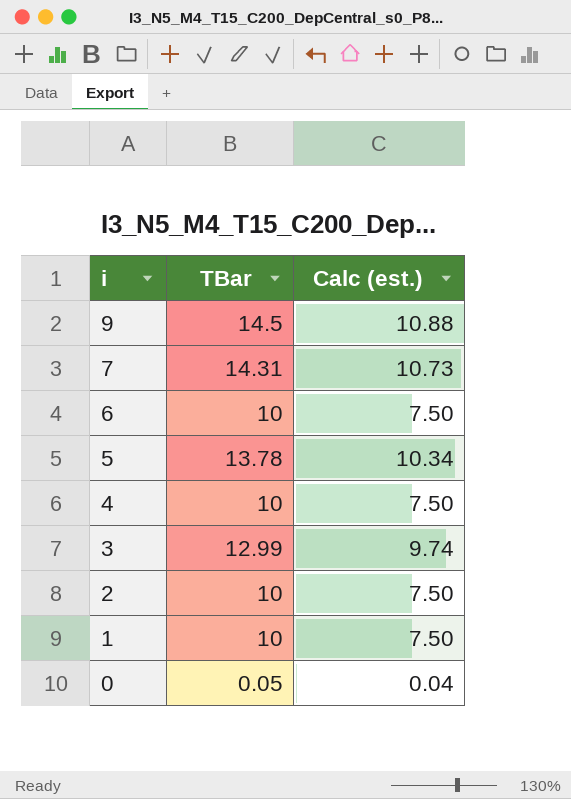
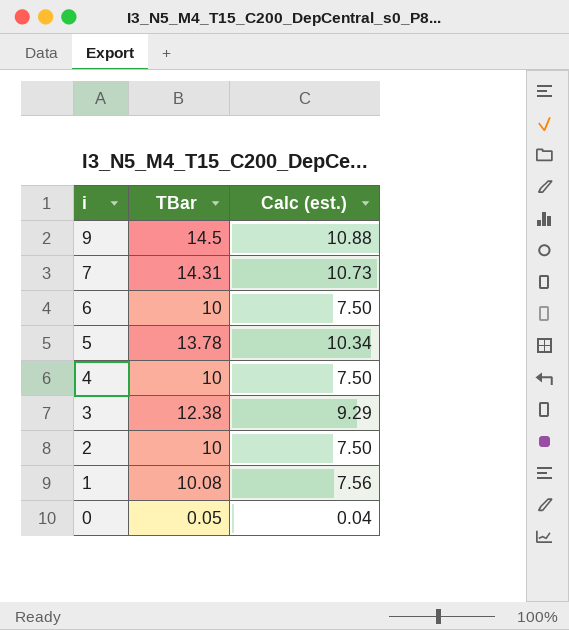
3 | TBar: 12.99 -> 12.38
3 | Calc (est.): 9.74 -> 9.29
1 | TBar: 10 -> 10.08
1 | Calc (est.): 7.50 -> 7.56

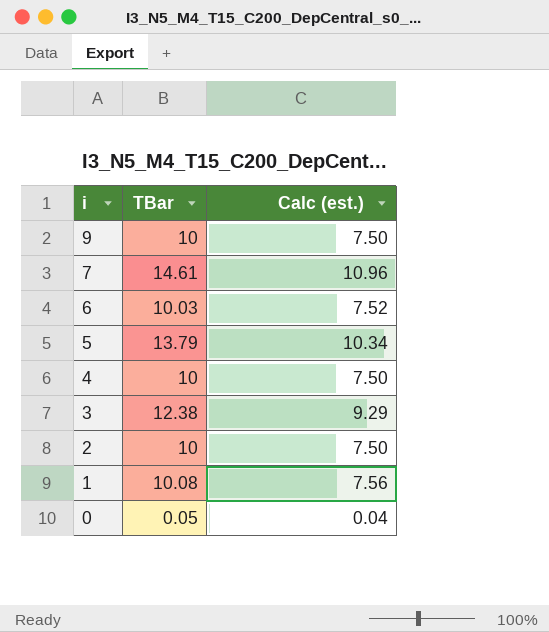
9 | TBar: 14.5 -> 10
9 | Calc (est.): 10.88 -> 7.50
7 | TBar: 14.31 -> 14.61
7 | Calc (est.): 10.73 -> 10.96
6 | TBar: 10 -> 10.03
6 | Calc (est.): 7.50 -> 7.52
5 | TBar: 13.78 -> 13.79

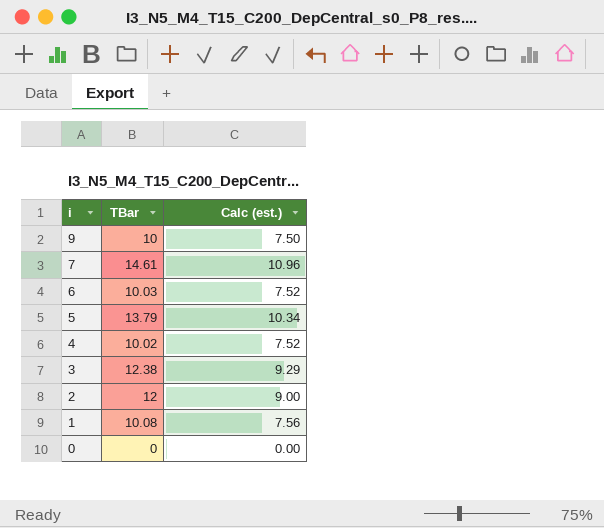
4 | TBar: 10 -> 10.02
4 | Calc (est.): 7.50 -> 7.52
2 | TBar: 10 -> 12
2 | Calc (est.): 7.50 -> 9.00
0 | TBar: 0.05 -> 0
0 | Calc (est.): 0.04 -> 0.00

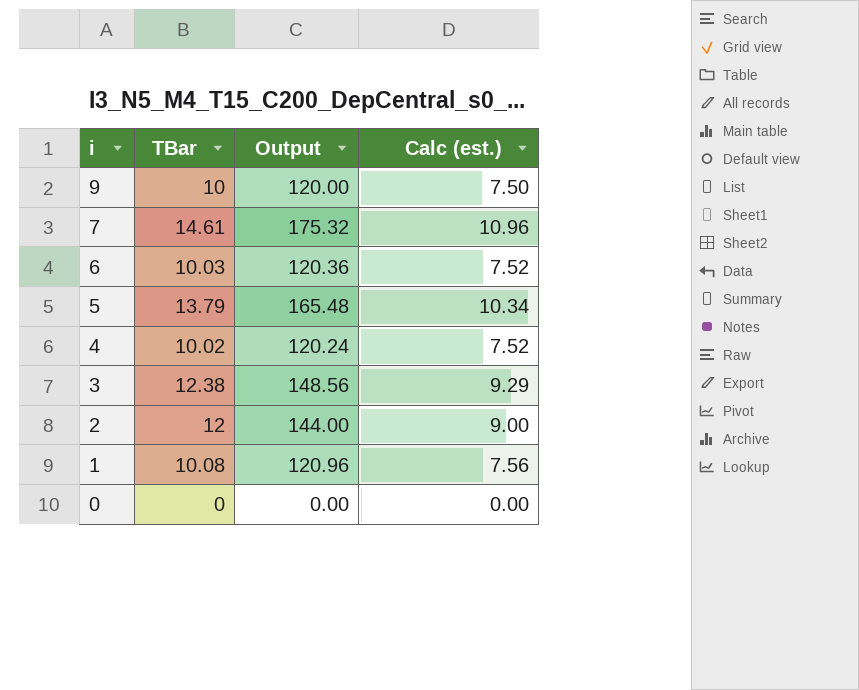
column Output | formula: none -> [TBar] * 12

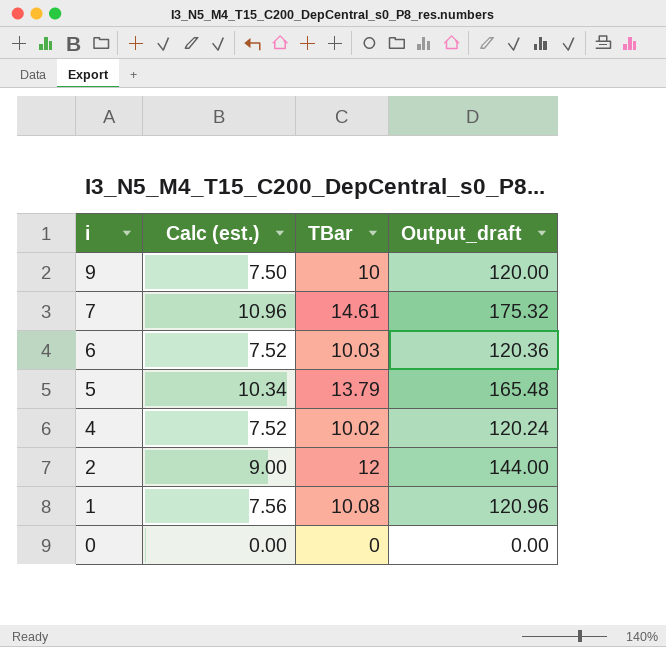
column Calc (est.) | position: 4 -> 2
column name: Output -> Output_draft
row 3: 12.38 | 148.56 | 9.29 -> none

